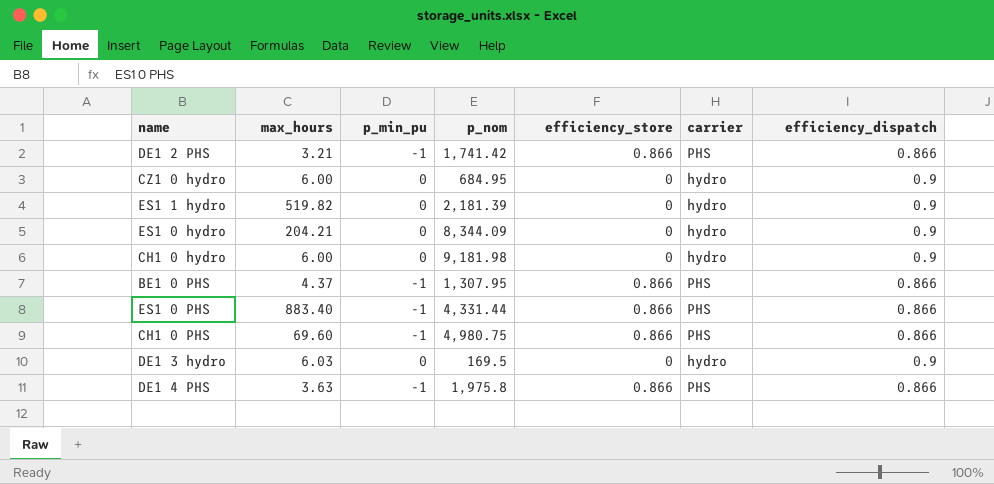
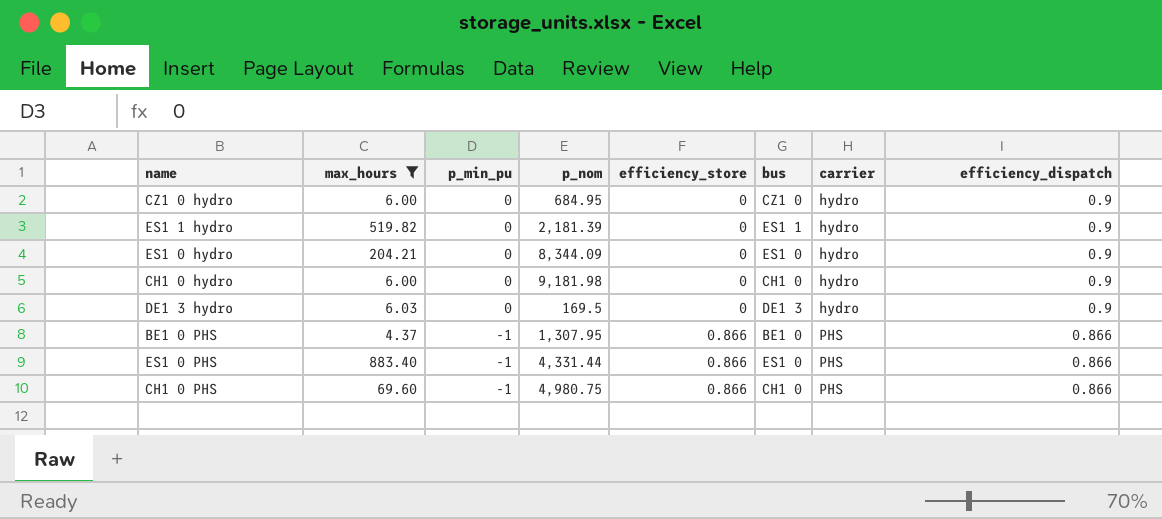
filter: none -> max_hours >= 4.37
row order: none -> p_min_pu descending
column bus | position: none -> 6

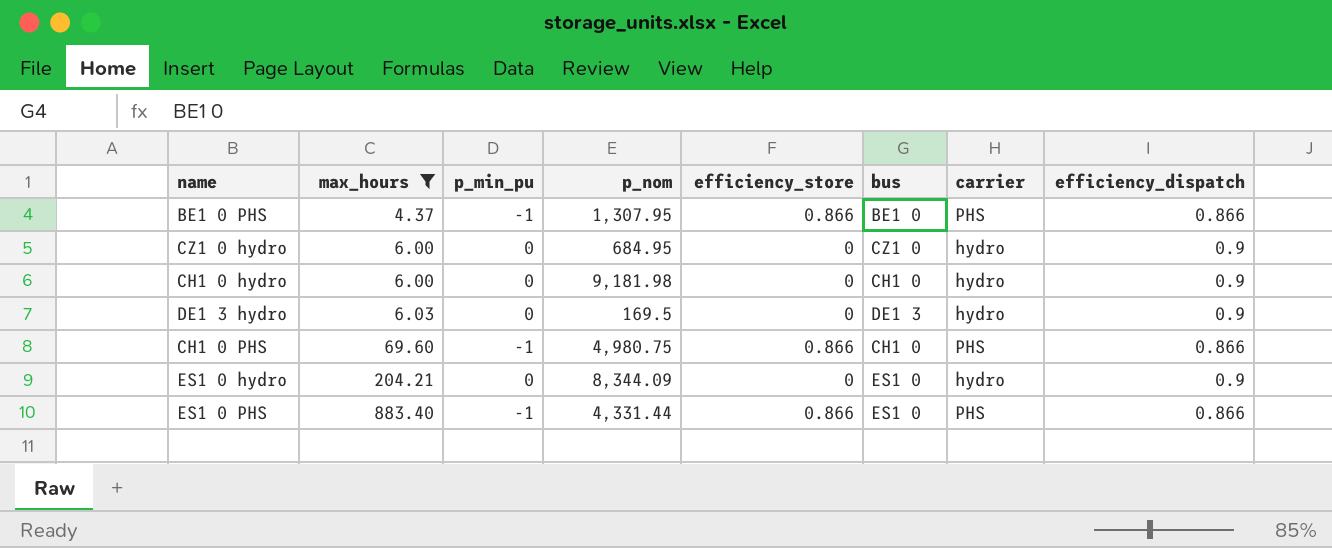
row order: p_min_pu descending -> max_hours ascending
row ES1 1 hydro: 519.82 | 0 | 2,181.39 | 0 | ES1 1 | hydro | 0.9 -> none

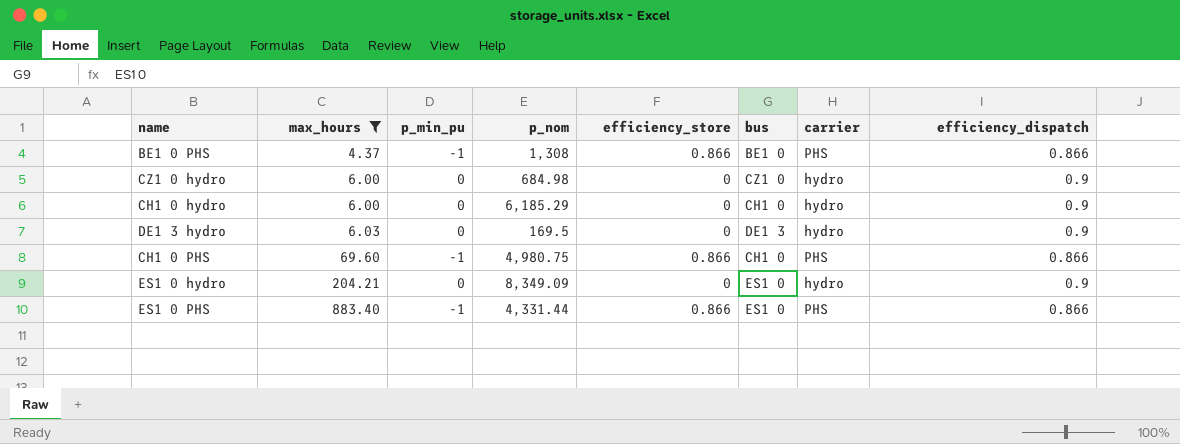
BE1 0 PHS | p_nom: 1,307.95 -> 1,308
CZ1 0 hydro | p_nom: 684.95 -> 684.98
CH1 0 hydro | p_nom: 9,181.98 -> 6,185.29
ES1 0 hydro | p_nom: 8,344.09 -> 8,349.09

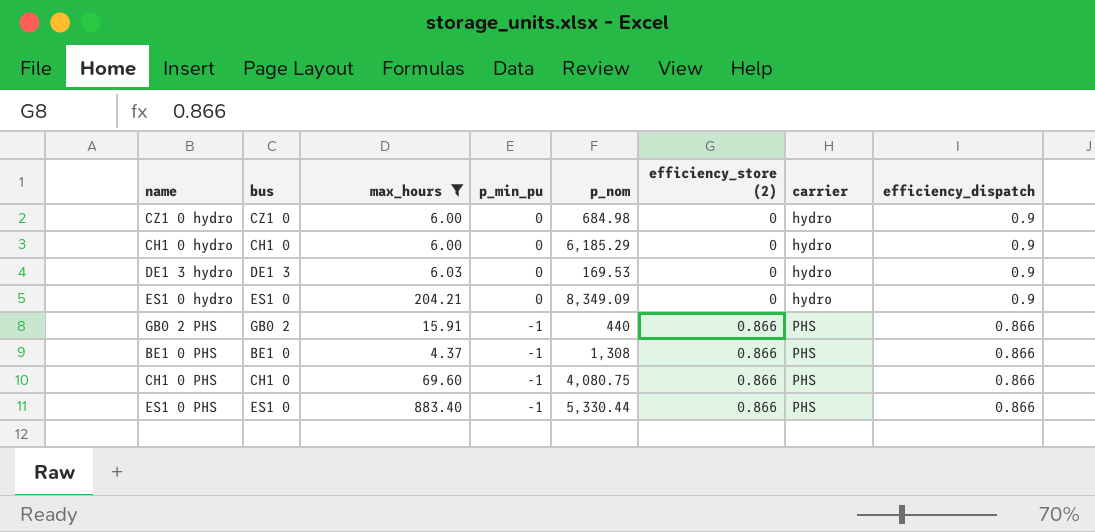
row order: max_hours ascending -> p_min_pu descending
column bus | position: 6 -> 2
column name: efficiency_store -> efficiency_store (2)
DE1 3 hydro | p_nom: 169.5 -> 169.53
row GB0 2 PHS: none -> GB0 2 | 15.91 | -1 | 440 | 0.866 | PHS | 0.866
CH1 0 PHS | p_nom: 4,980.75 -> 4,080.75
ES1 0 PHS | p_nom: 4,331.44 -> 5,330.44

